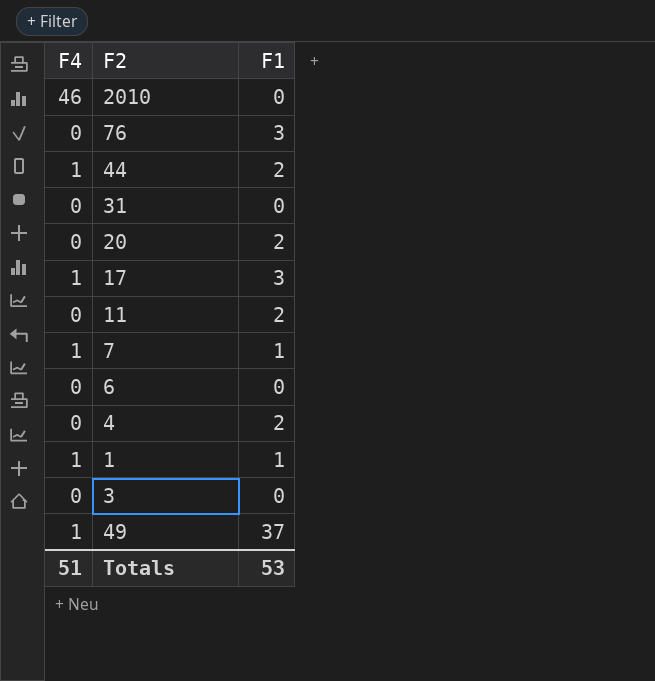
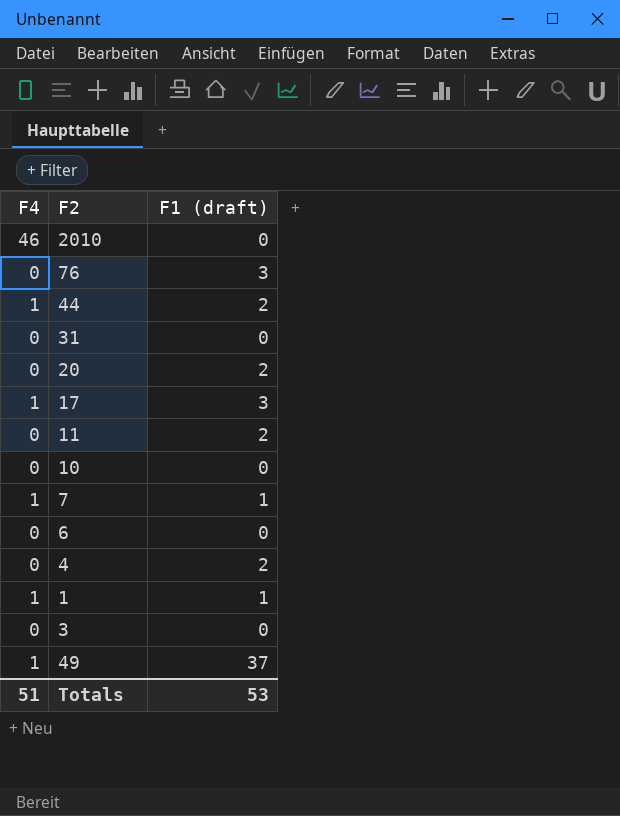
column name: F1 -> F1 (draft)
row 10: none -> 0 | 0

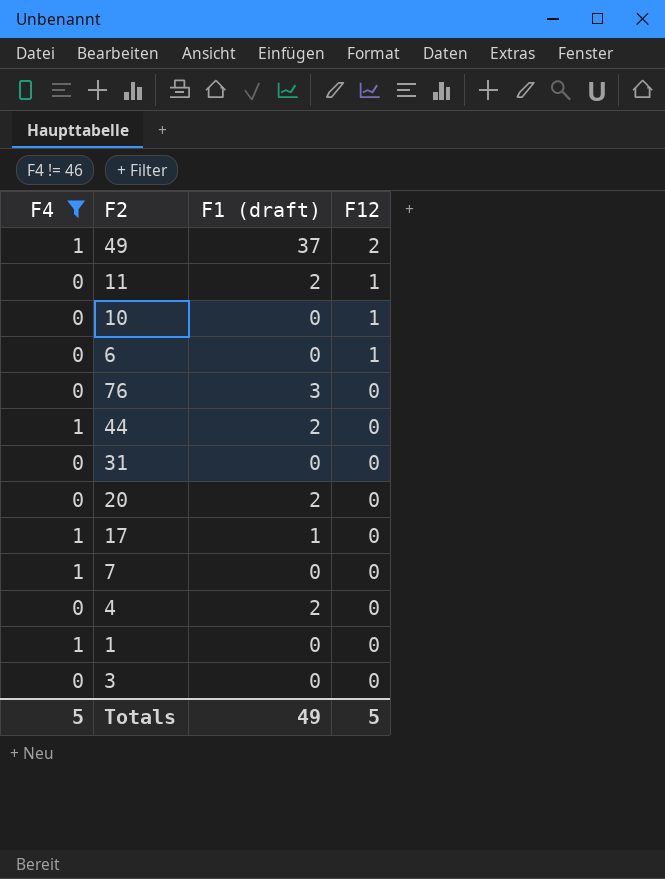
filter: none -> F4 != 46
row order: none -> F12 descending
column F12 | position: none -> 4
17 | F1 (draft): 3 -> 1
7 | F1 (draft): 1 -> 0
1 | F1 (draft): 1 -> 0
Totals | F4: 51 -> 5
Totals | F1 (draft): 53 -> 49

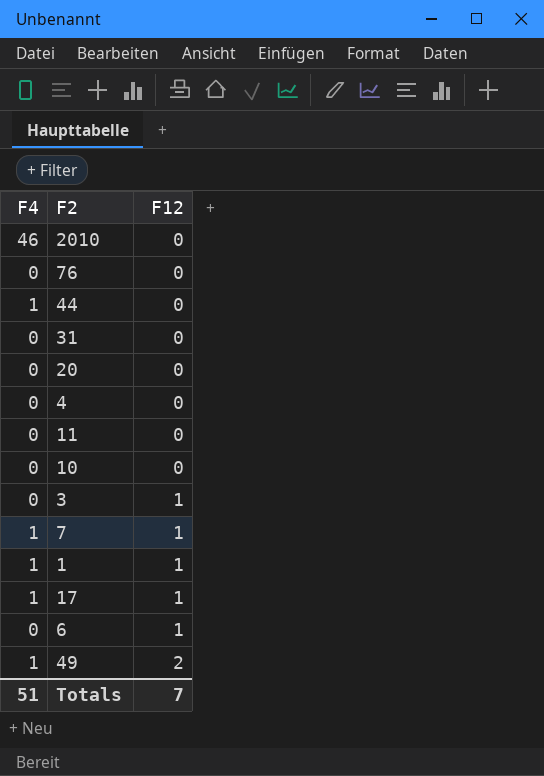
filter: F4 != 46 -> none
row order: F12 descending -> F12 ascending
column F1 (draft) | position: 3 -> none
11 | F12: 1 -> 0
10 | F12: 1 -> 0
3 | F12: 0 -> 1
7 | F12: 0 -> 1
1 | F12: 0 -> 1
17 | F12: 0 -> 1
Totals | F4: 5 -> 51
Totals | F12: 5 -> 7

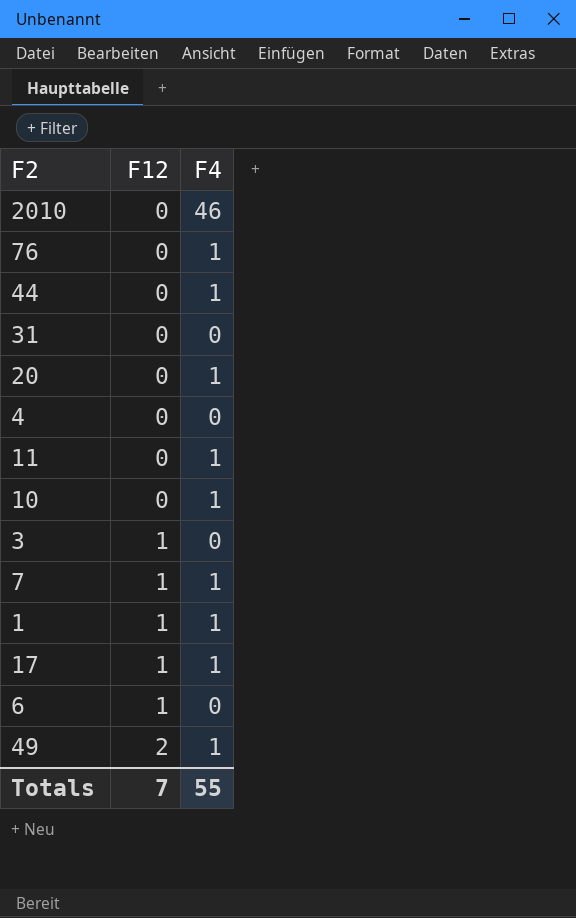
column F4 | position: 1 -> 3
76 | F4: 0 -> 1
20 | F4: 0 -> 1
11 | F4: 0 -> 1
10 | F4: 0 -> 1
Totals | F4: 51 -> 55

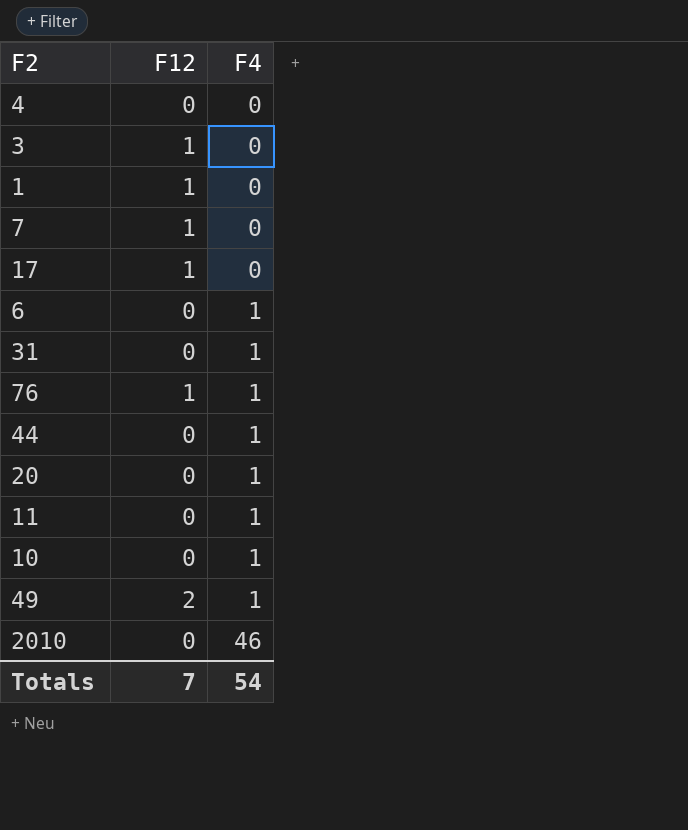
row order: F12 ascending -> F4 ascending
1 | F4: 1 -> 0
7 | F4: 1 -> 0
17 | F4: 1 -> 0
6 | F12: 1 -> 0
6 | F4: 0 -> 1
31 | F4: 0 -> 1
76 | F12: 0 -> 1
Totals | F4: 55 -> 54

